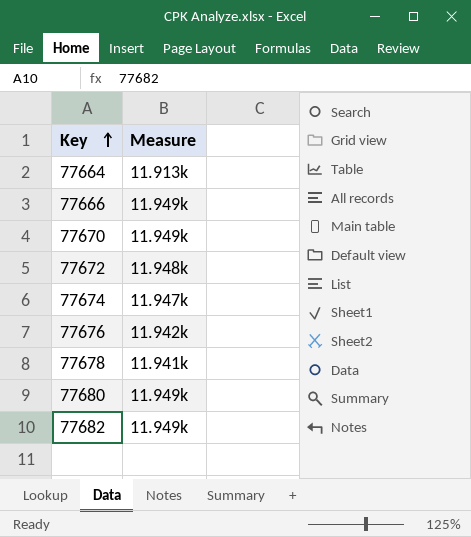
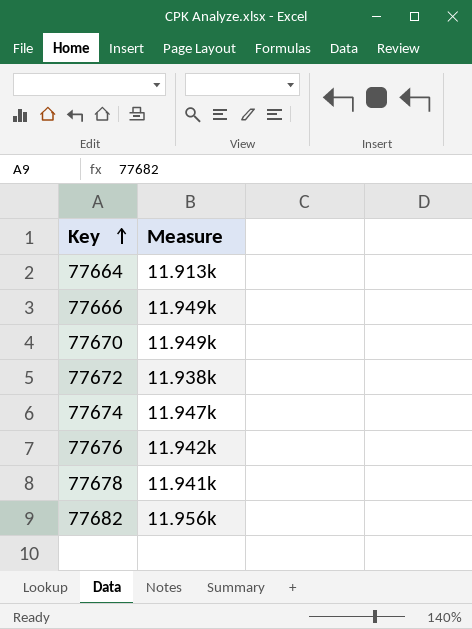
row 77680: 11.949k -> none
77672 | Measure: 11.948k -> 11.938k
77682 | Measure: 11.949k -> 11.956k

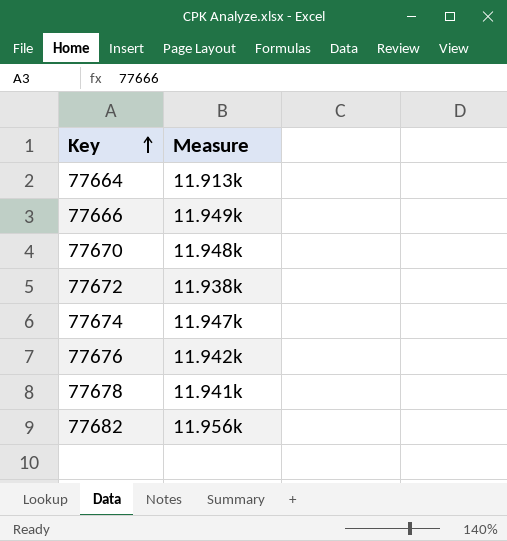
77670 | Measure: 11.949k -> 11.948k

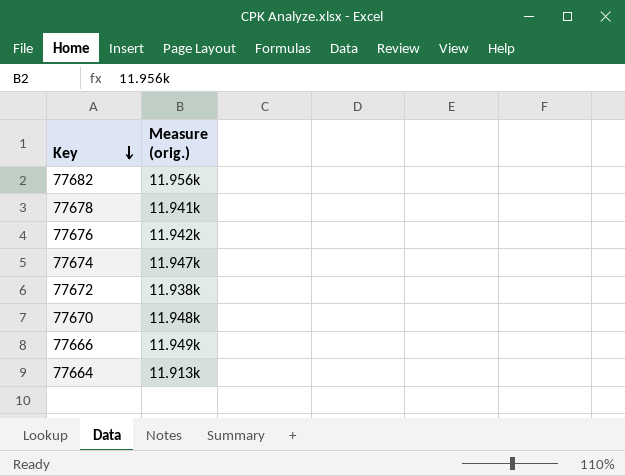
row order: Key ascending -> Key descending
column name: Measure -> Measure (orig.)

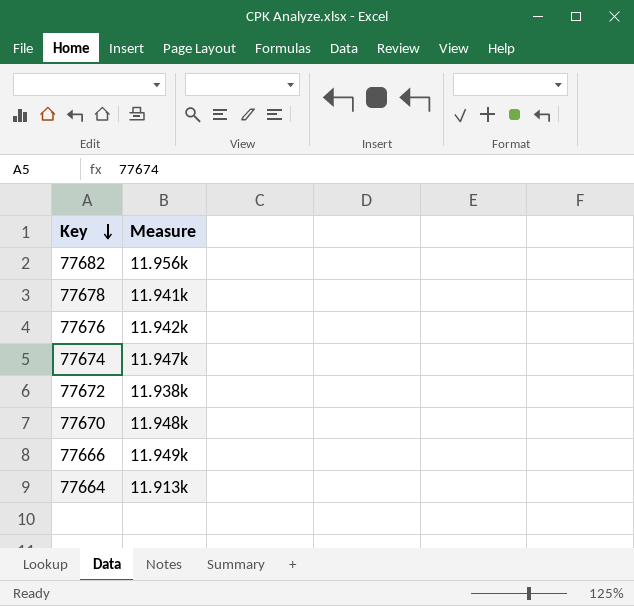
column name: Measure (orig.) -> Measure

